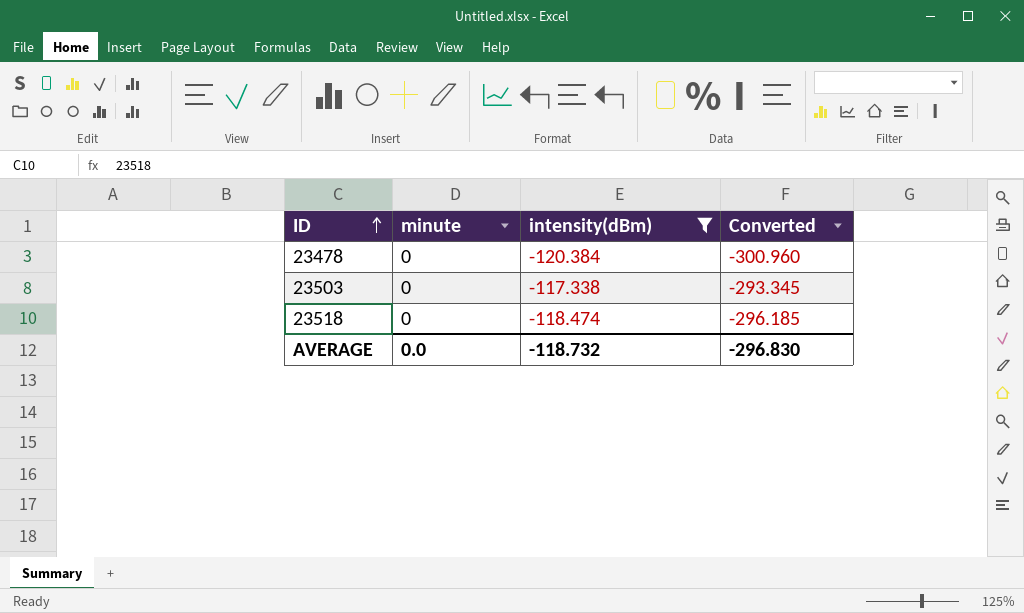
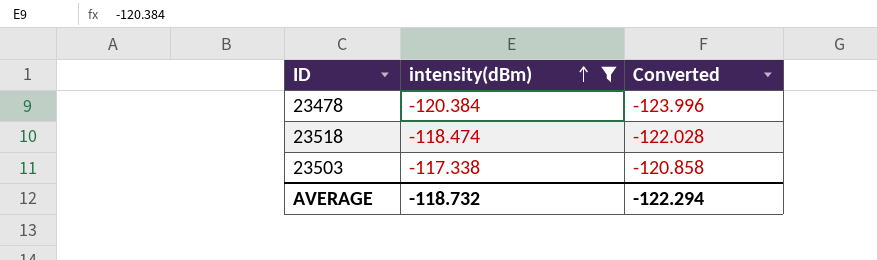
row order: ID ascending -> intensity(dBm) ascending
column minute | position: 2 -> none
column Converted | formula: [intensity(dBm)] * 2.5 -> [intensity(dBm)] * 1.03
AVERAGE | Converted: -296.830 -> -122.294

